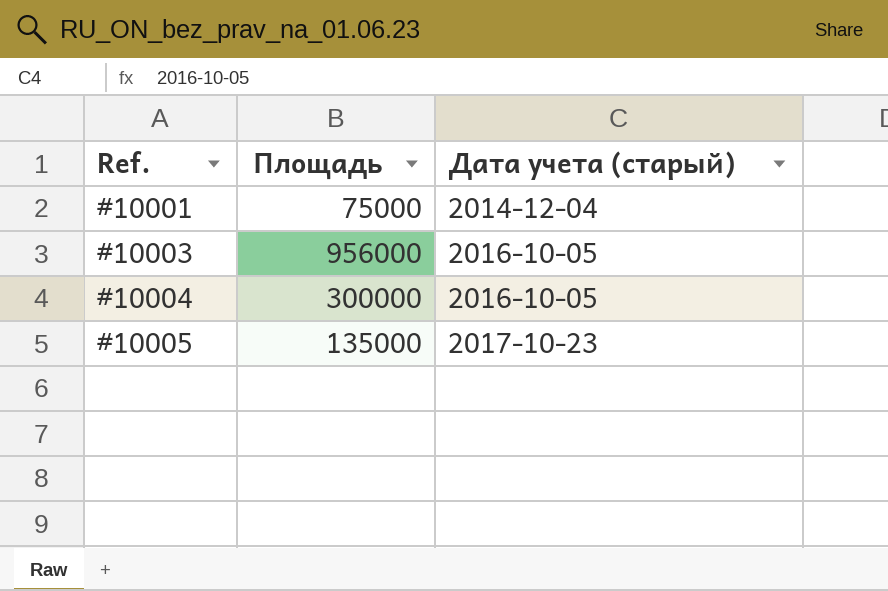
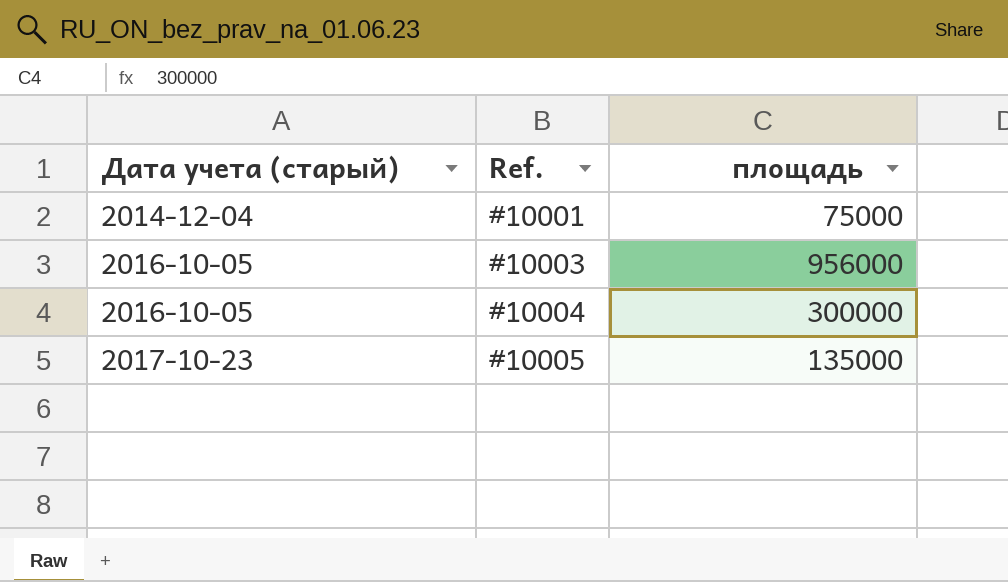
column Дата учета (старый) | position: 3 -> 1
column name: Площадь -> площадь

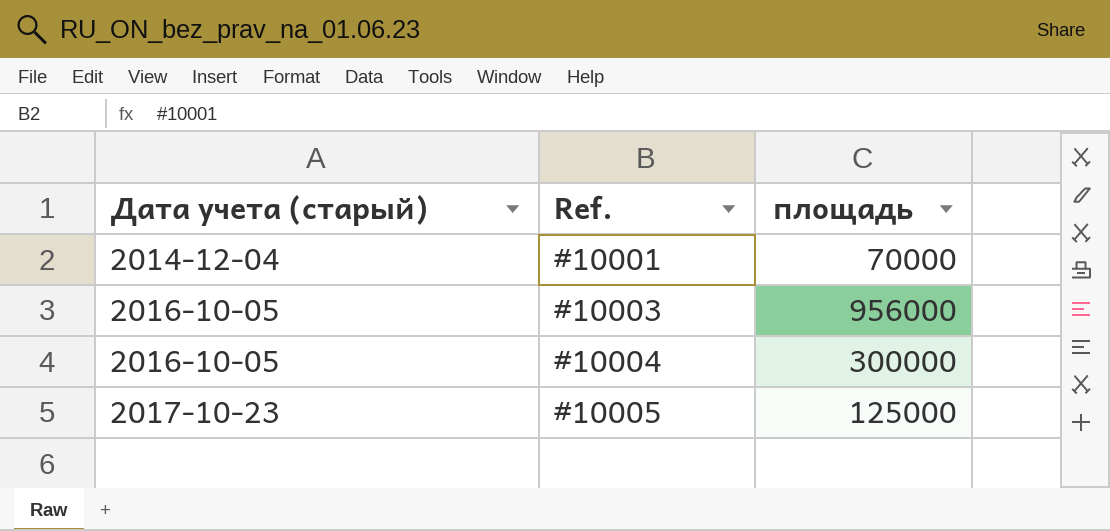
#10001 | площадь: 75000 -> 70000
#10005 | площадь: 135000 -> 125000

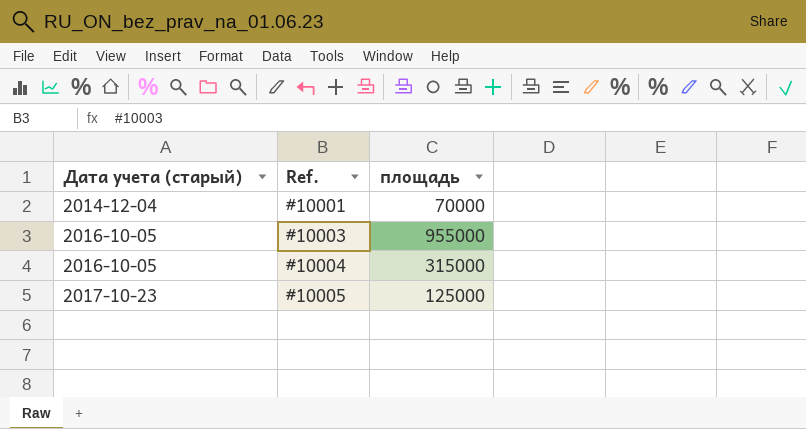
#10003 | площадь: 956000 -> 955000
#10004 | площадь: 300000 -> 315000

